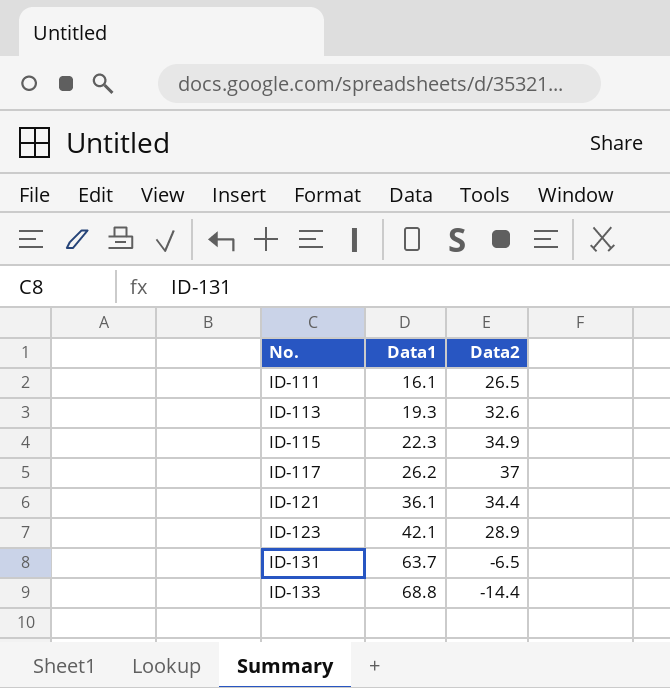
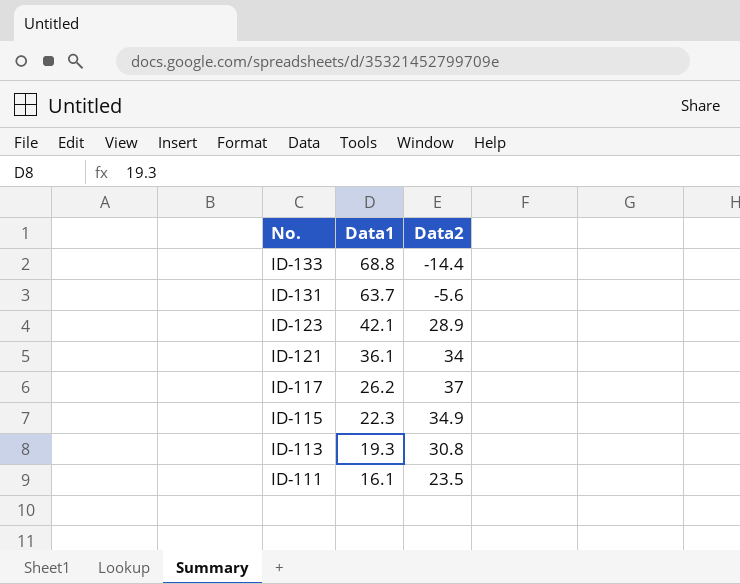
row order: No. ascending -> No. descending
ID-131 | Data2: -6.5 -> -5.6
ID-121 | Data2: 34.4 -> 34
ID-113 | Data2: 32.6 -> 30.8
ID-111 | Data2: 26.5 -> 23.5

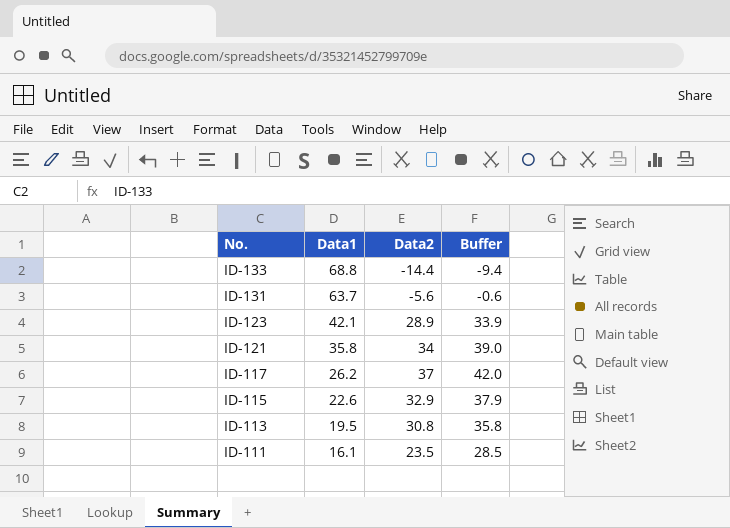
column Buffer | formula: none -> [Data2] + 5
ID-121 | Data1: 36.1 -> 35.8
ID-115 | Data1: 22.3 -> 22.6
ID-115 | Data2: 34.9 -> 32.9
ID-113 | Data1: 19.3 -> 19.5

